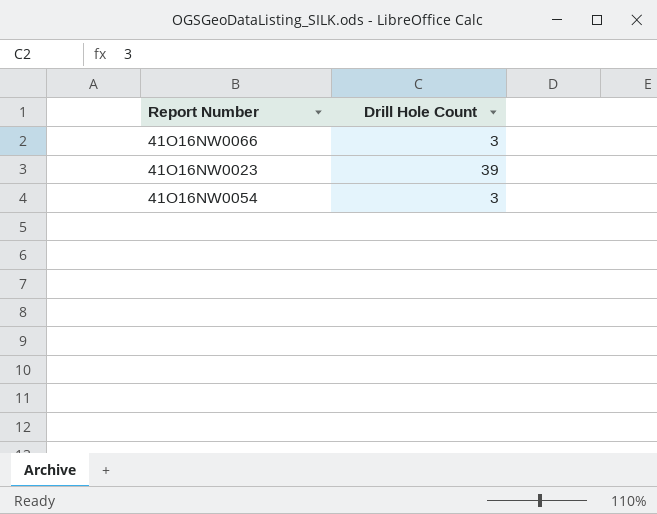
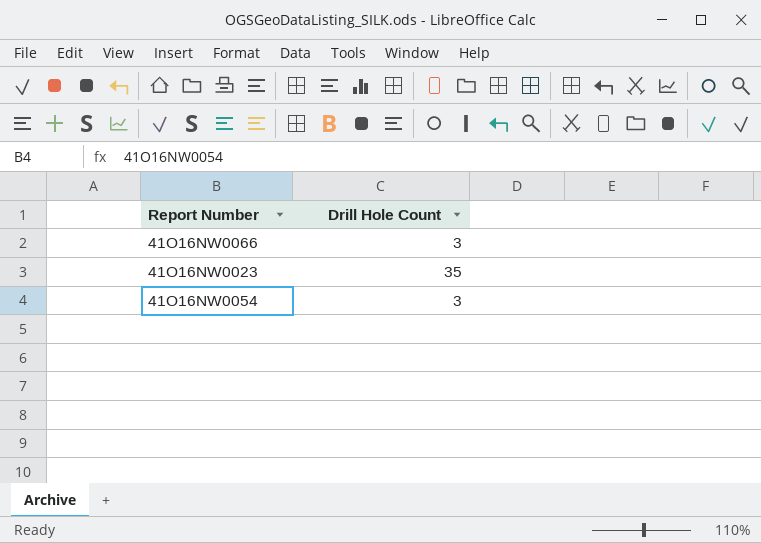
41O16NW0023 | Drill Hole Count: 39 -> 35

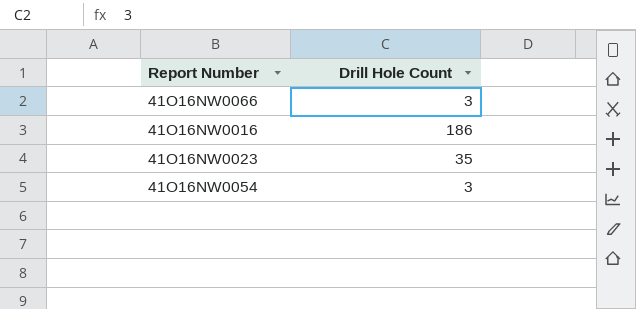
row 41O16NW0016: none -> 186

